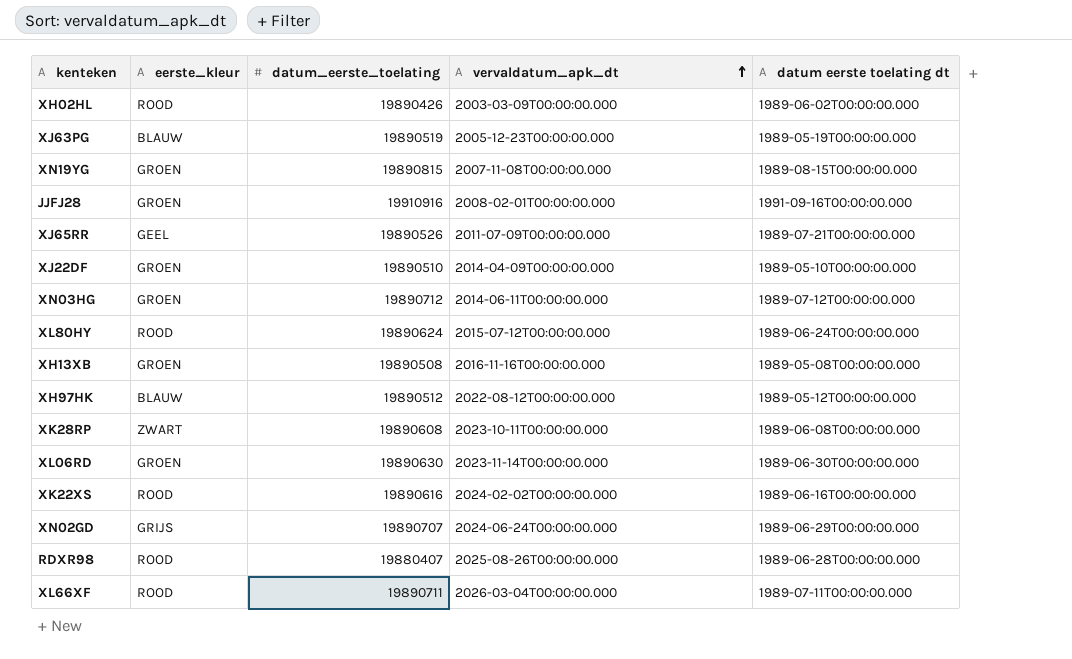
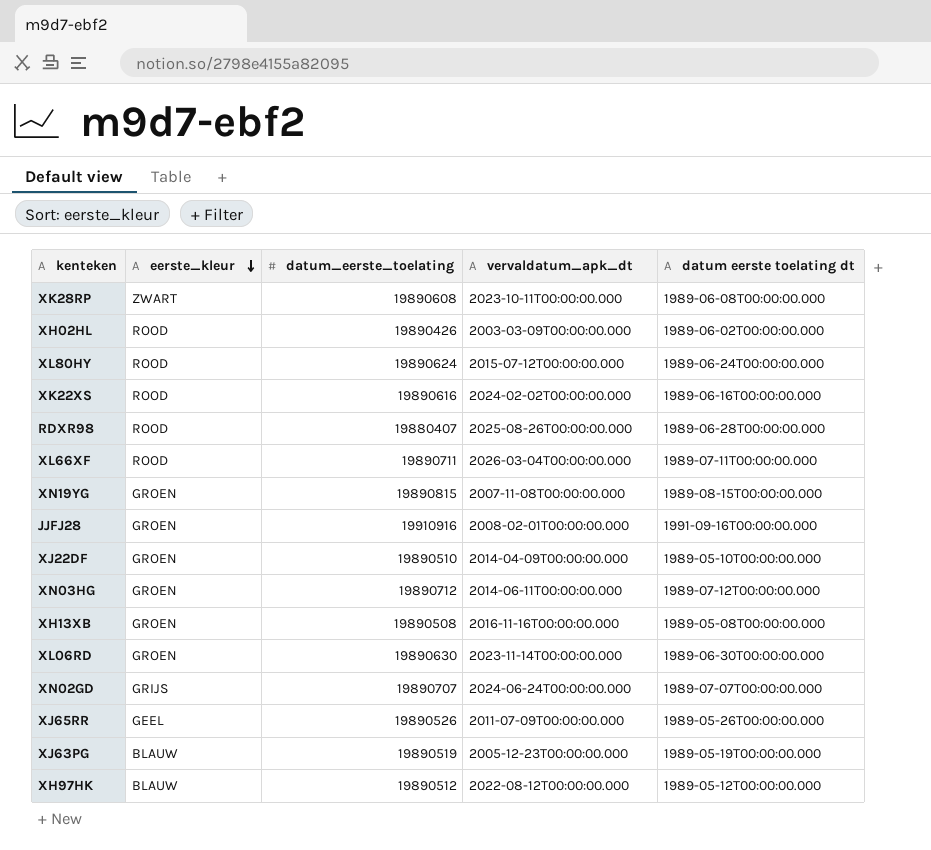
row order: vervaldatum_apk_dt ascending -> eerste_kleur descending
XN02GD | datum eerste toelating dt: 1989-06-29T00:00:00.000 -> 1989-07-07T00:00:00.000
XJ65RR | datum eerste toelating dt: 1989-07-21T00:00:00.000 -> 1989-05-26T00:00:00.000

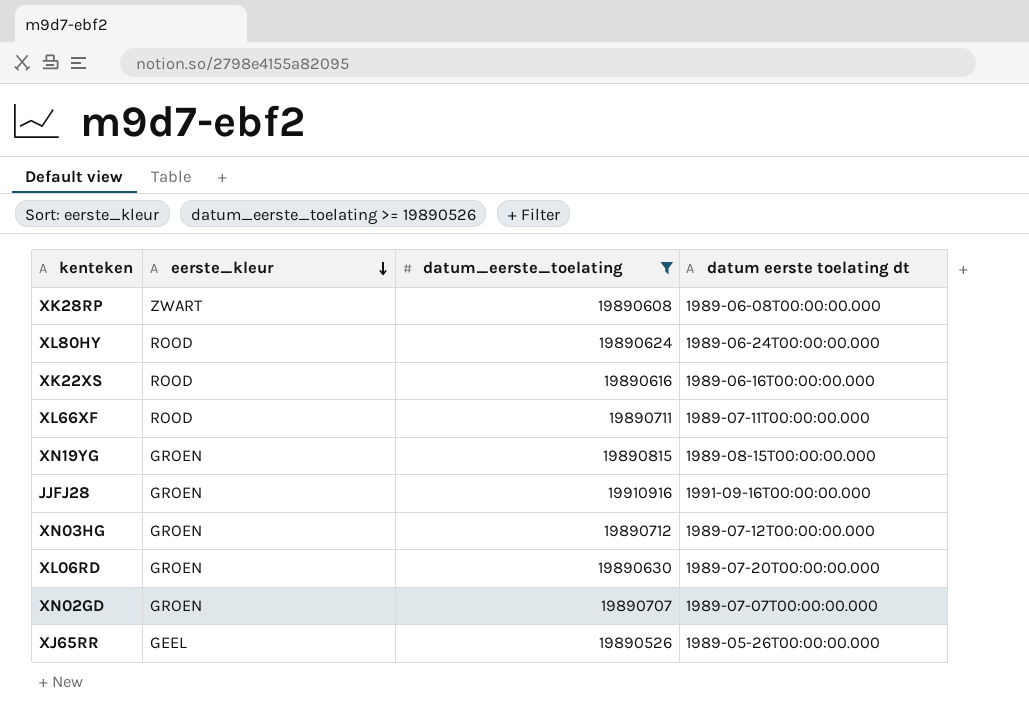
filter: none -> datum_eerste_toelating >= 19890526
column vervaldatum_apk_dt | position: 4 -> none
XL06RD | datum eerste toelating dt: 1989-06-30T00:00:00.000 -> 1989-07-20T00:00:00.000
XN02GD | eerste_kleur: GRIJS -> GROEN

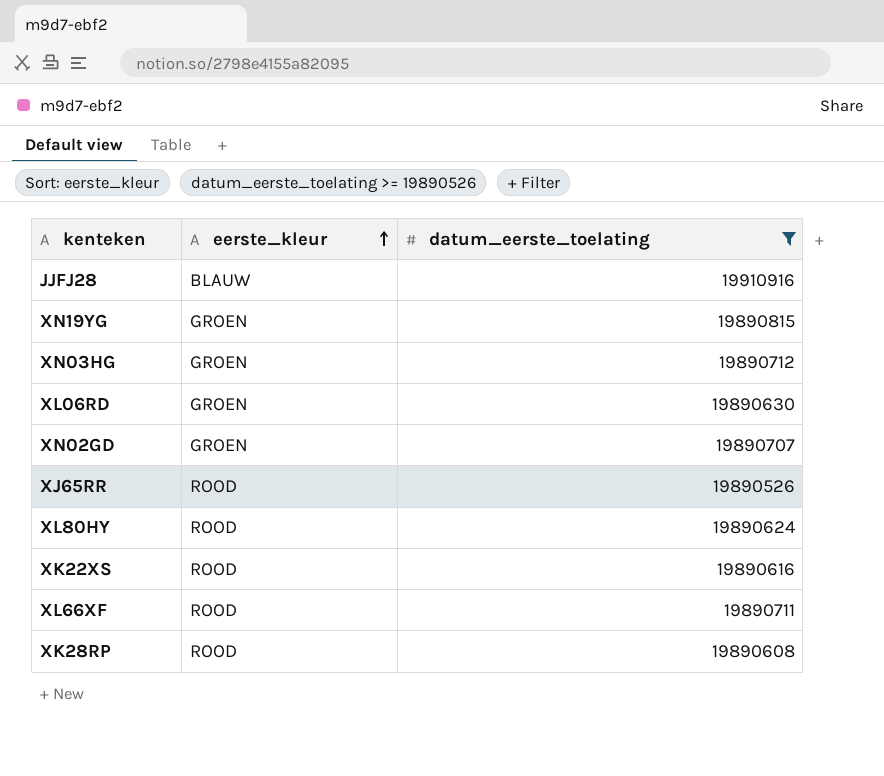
row order: eerste_kleur descending -> eerste_kleur ascending
column datum eerste toelating dt | position: 4 -> none
JJFJ28 | eerste_kleur: GROEN -> BLAUW
XJ65RR | eerste_kleur: GEEL -> ROOD
XK28RP | eerste_kleur: ZWART -> ROOD

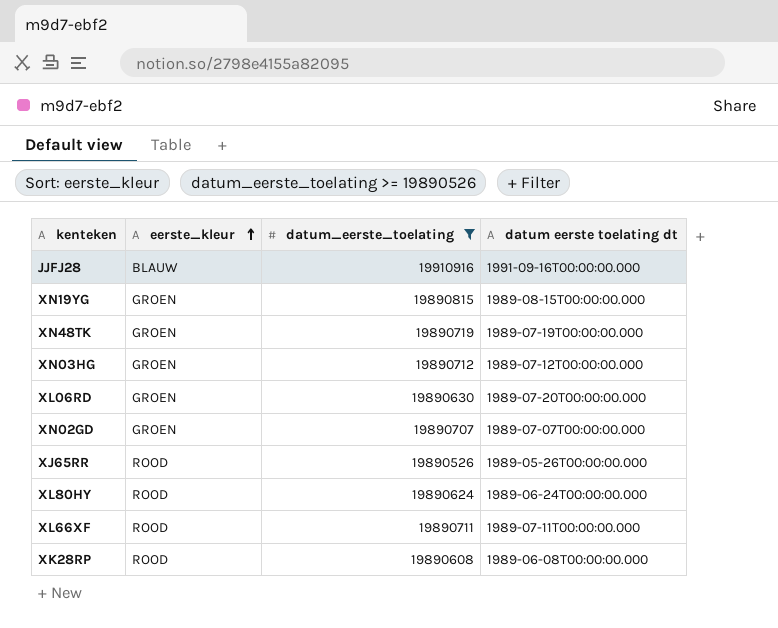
column datum eerste toelating dt | position: none -> 4
row XK22XS: ROOD | 19890616 -> none
row XN48TK: none -> GROEN | 19890719 | 1989-07-19T00:00:00.000

